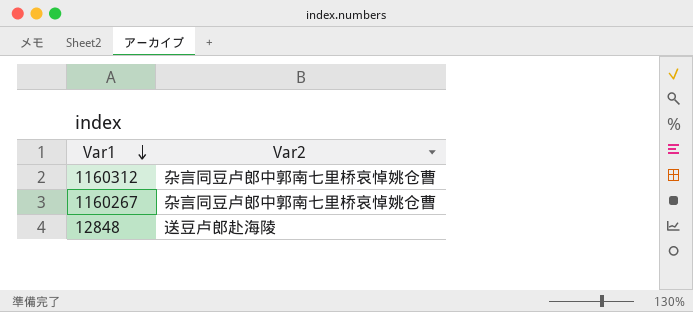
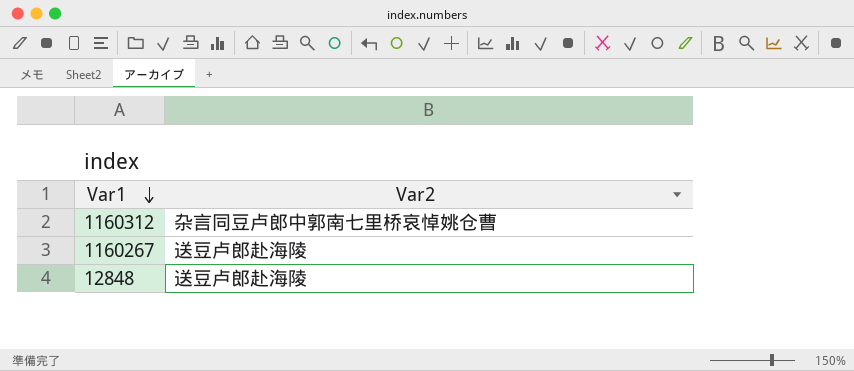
1160267 | Var2: 杂言同豆卢郎中郭南七里桥哀悼姚仓曹 -> 送豆卢郎赴海陵

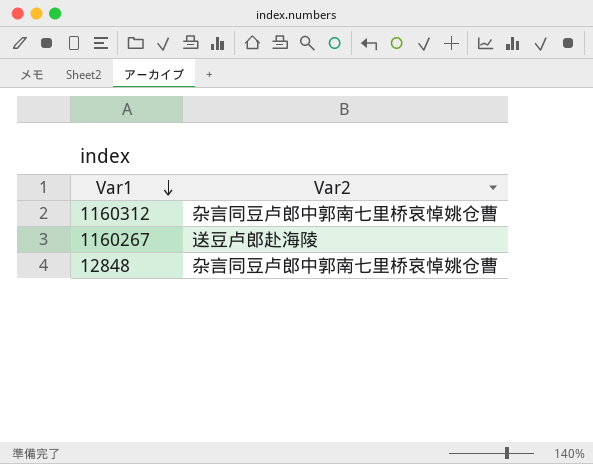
12848 | Var2: 送豆卢郎赴海陵 -> 杂言同豆卢郎中郭南七里桥哀悼姚仓曹

